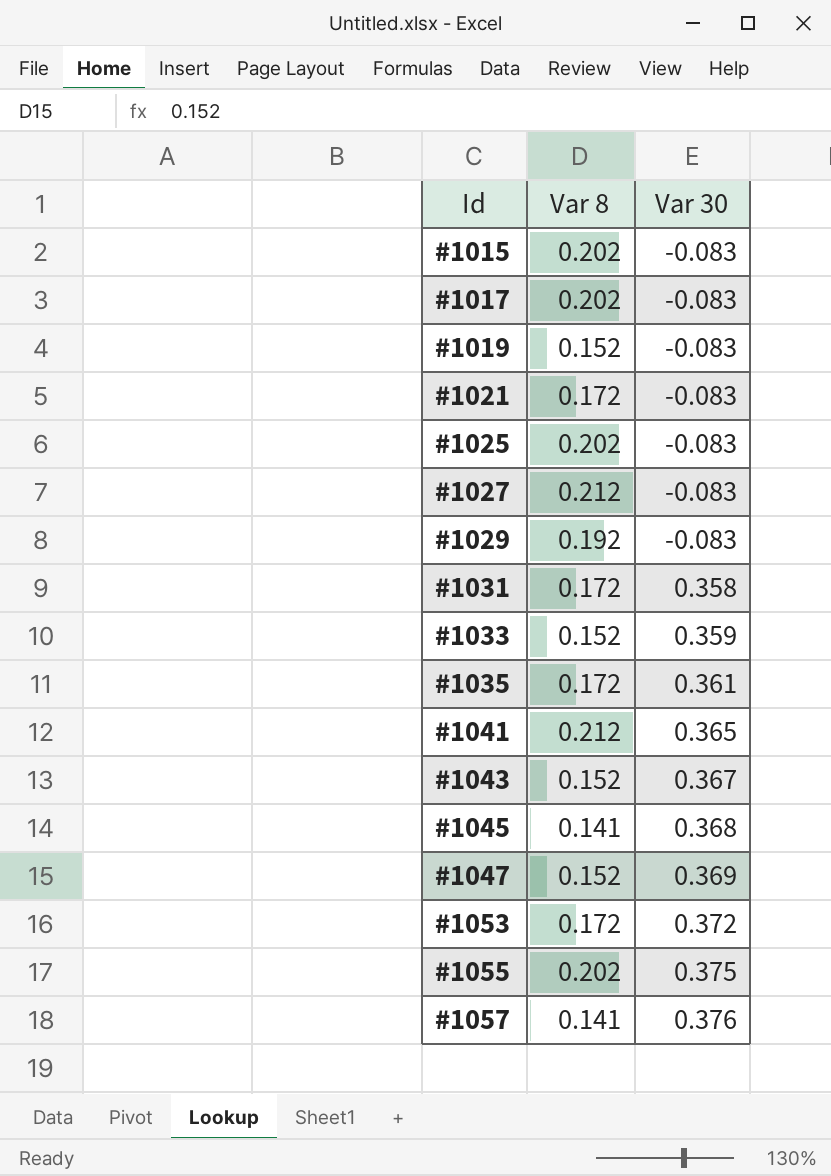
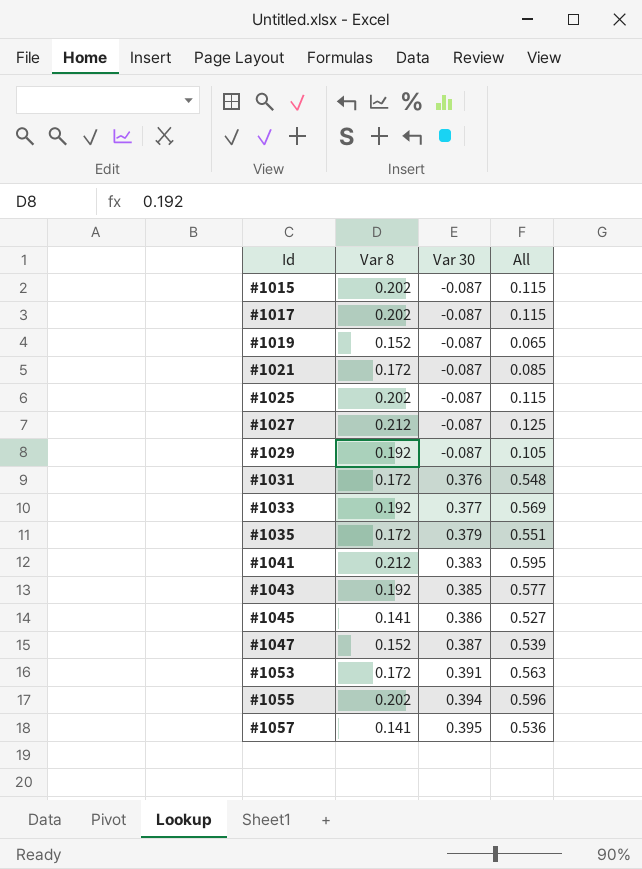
column All | formula: none -> [Var 8] + [Var 30]
#1015 | Var 30: -0.083 -> -0.087
#1017 | Var 30: -0.083 -> -0.087
#1019 | Var 30: -0.083 -> -0.087
#1021 | Var 30: -0.083 -> -0.087
#1025 | Var 30: -0.083 -> -0.087
#1027 | Var 30: -0.083 -> -0.087
#1029 | Var 30: -0.083 -> -0.087
#1031 | Var 30: 0.358 -> 0.376
#1033 | Var 8: 0.152 -> 0.192
#1033 | Var 30: 0.359 -> 0.377
#1035 | Var 30: 0.361 -> 0.379
#1041 | Var 30: 0.365 -> 0.383
#1043 | Var 8: 0.152 -> 0.192
#1043 | Var 30: 0.367 -> 0.385
#1045 | Var 30: 0.368 -> 0.386
#1047 | Var 30: 0.369 -> 0.387
#1053 | Var 30: 0.372 -> 0.391
#1055 | Var 30: 0.375 -> 0.394
#1057 | Var 30: 0.376 -> 0.395

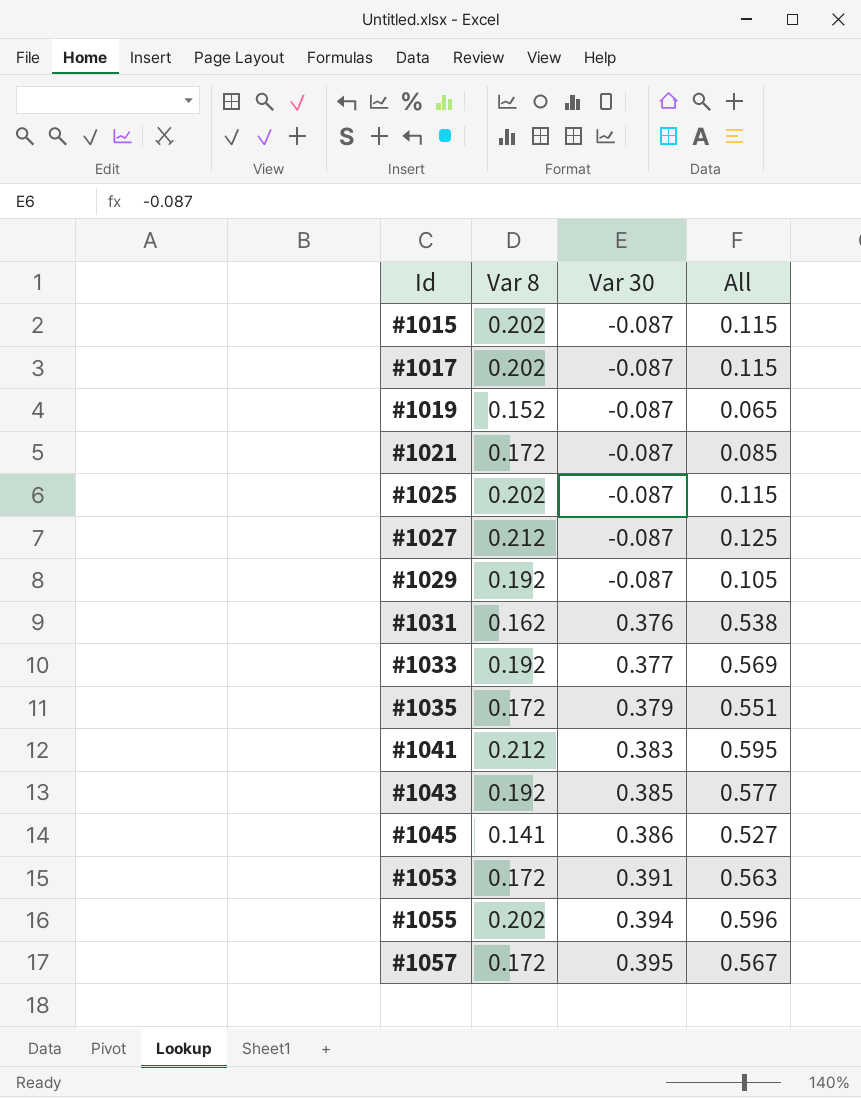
row #1047: 0.152 | 0.387 | 0.539 -> none
#1031 | Var 8: 0.172 -> 0.162
#1031 | All: 0.548 -> 0.538
#1057 | Var 8: 0.141 -> 0.172
#1057 | All: 0.536 -> 0.567

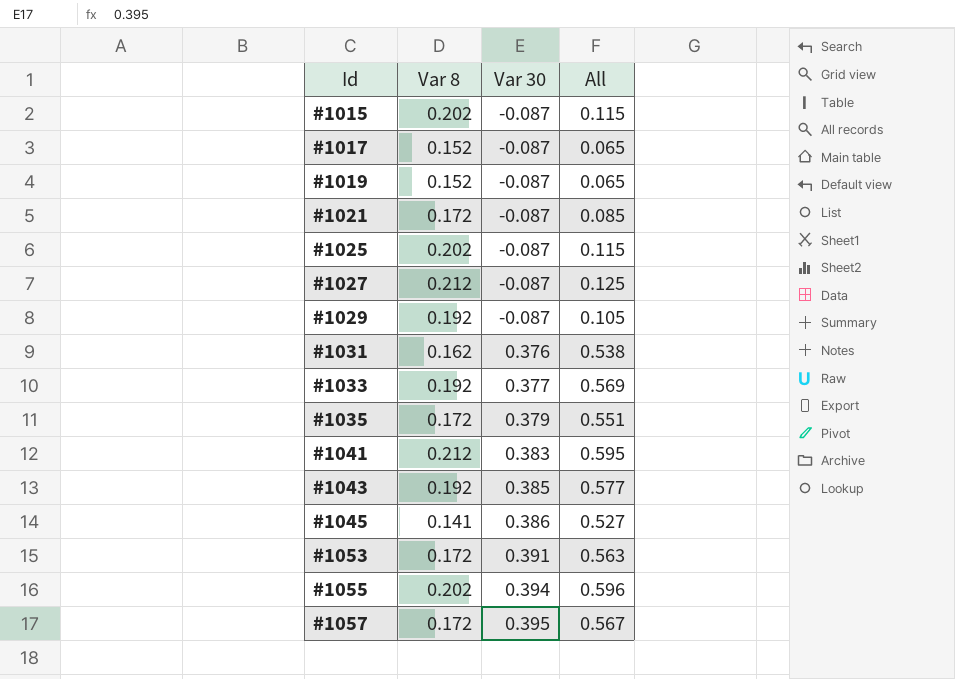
#1017 | Var 8: 0.202 -> 0.152
#1017 | All: 0.115 -> 0.065

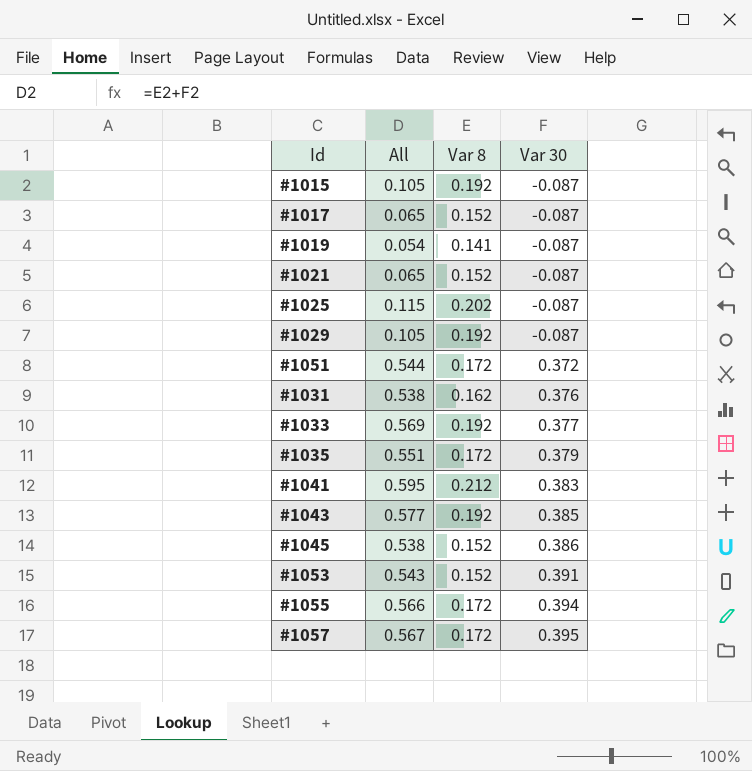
column All | position: 4 -> 2
row #1027: 0.212 | -0.087 | 0.125 -> none
#1015 | All: 0.115 -> 0.105
#1015 | Var 8: 0.202 -> 0.192
#1019 | All: 0.065 -> 0.054
#1019 | Var 8: 0.152 -> 0.141
#1021 | All: 0.085 -> 0.065
#1021 | Var 8: 0.172 -> 0.152
row #1051: none -> 0.544 | 0.172 | 0.372
#1045 | All: 0.527 -> 0.538
#1045 | Var 8: 0.141 -> 0.152
#1053 | All: 0.563 -> 0.543
#1053 | Var 8: 0.172 -> 0.152
#1055 | All: 0.596 -> 0.566
#1055 | Var 8: 0.202 -> 0.172

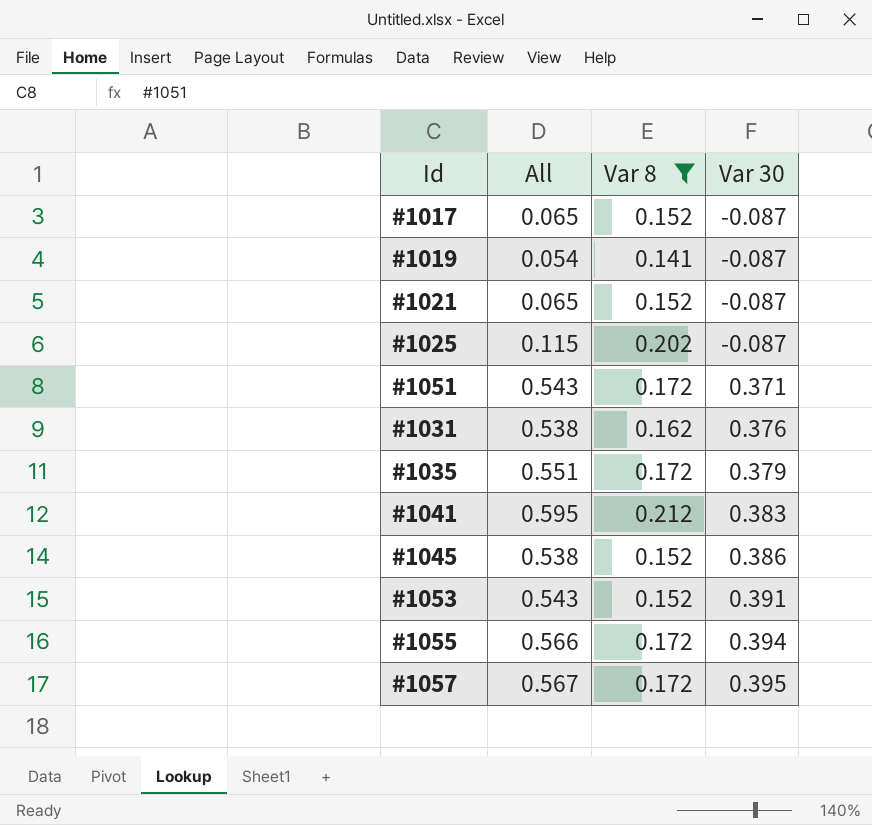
filter: none -> Var 8 != 0.192
#1051 | All: 0.544 -> 0.543
#1051 | Var 30: 0.372 -> 0.371

